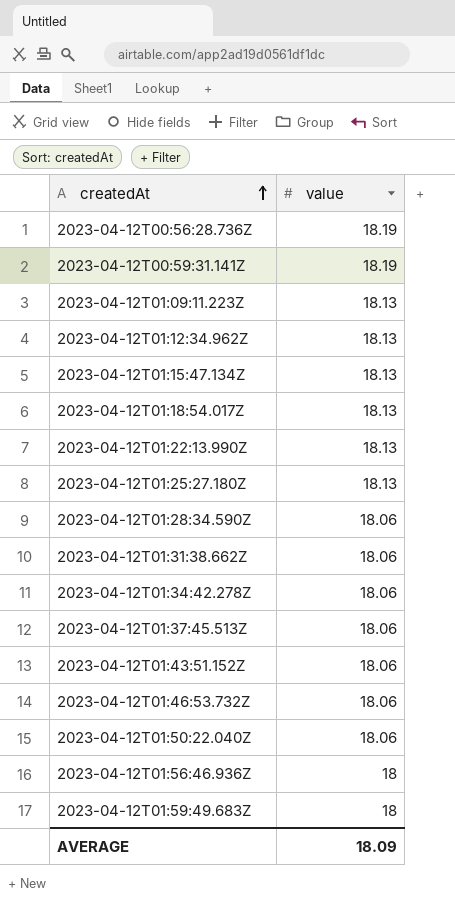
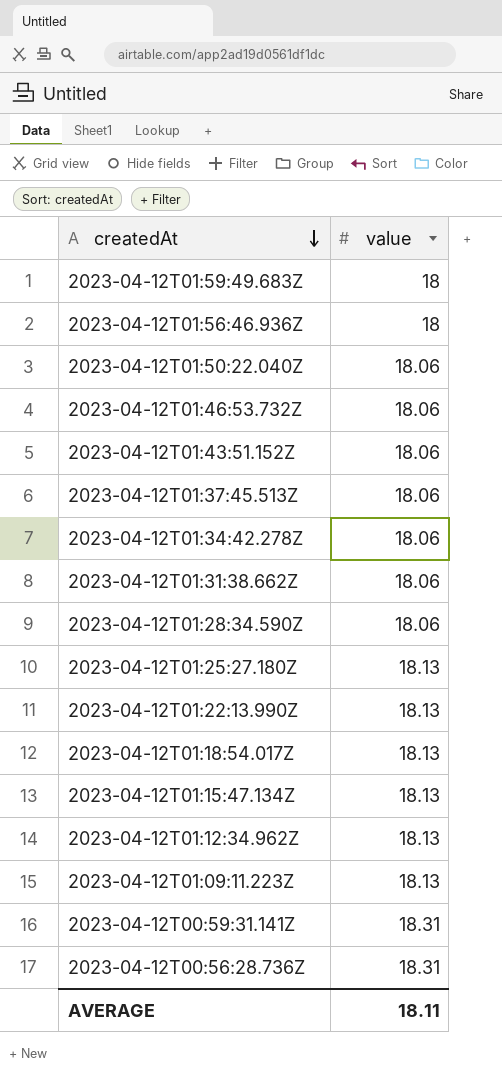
row order: createdAt ascending -> createdAt descending
2023-04-12T00:59:31.141Z | value: 18.19 -> 18.31
2023-04-12T00:56:28.736Z | value: 18.19 -> 18.31
AVERAGE | value: 18.09 -> 18.11

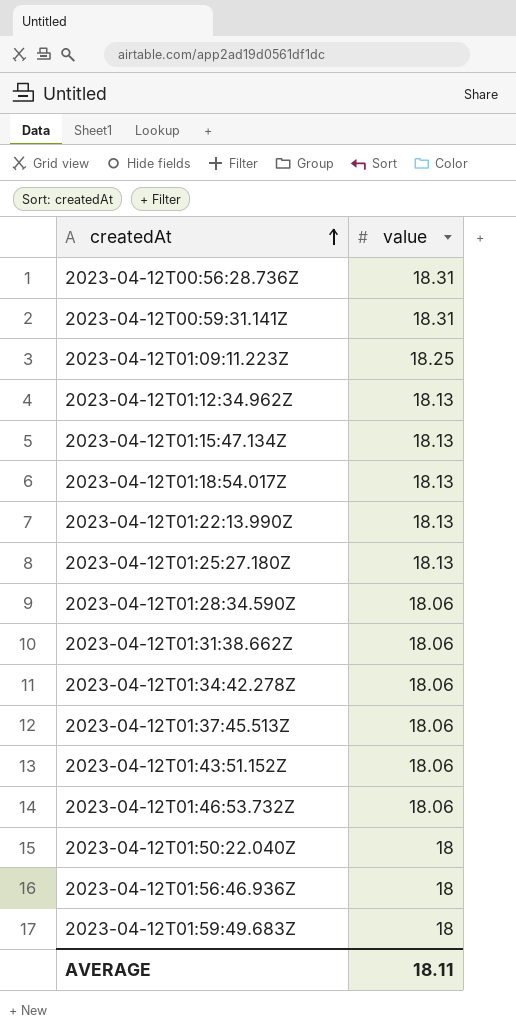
row order: createdAt descending -> createdAt ascending
2023-04-12T01:09:11.223Z | value: 18.13 -> 18.25
2023-04-12T01:50:22.040Z | value: 18.06 -> 18

